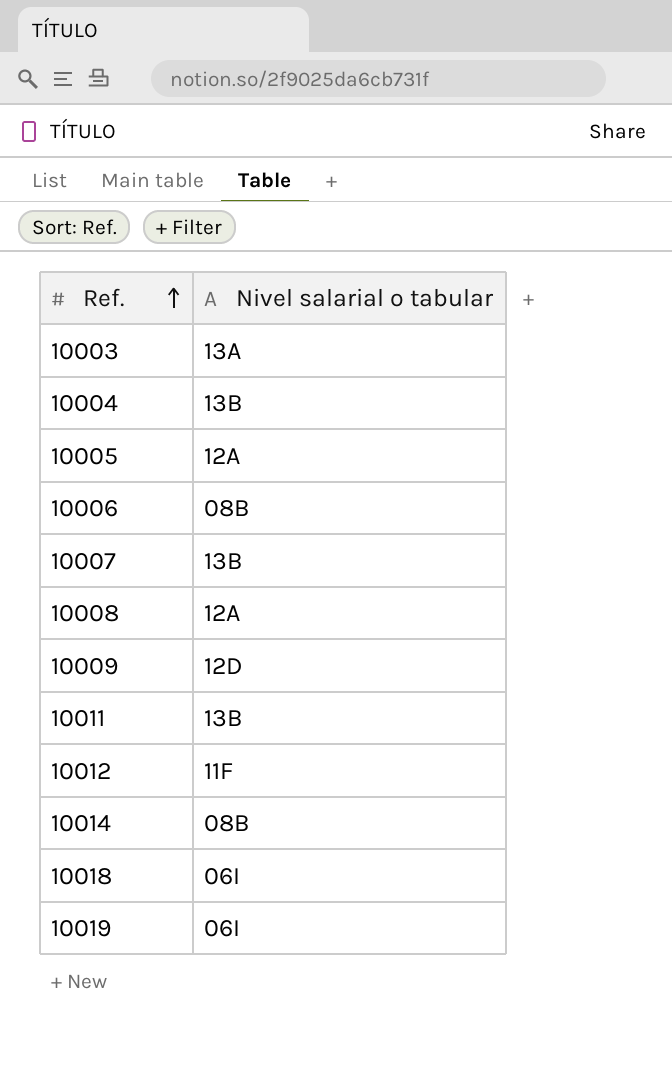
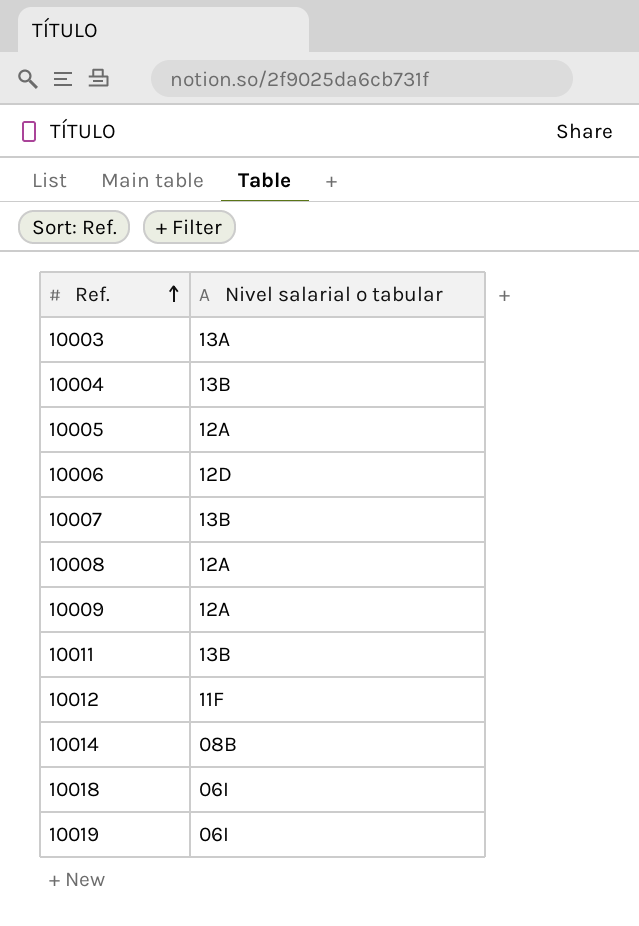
10006 | Nivel salarial o tabular: 08B -> 12D
10009 | Nivel salarial o tabular: 12D -> 12A

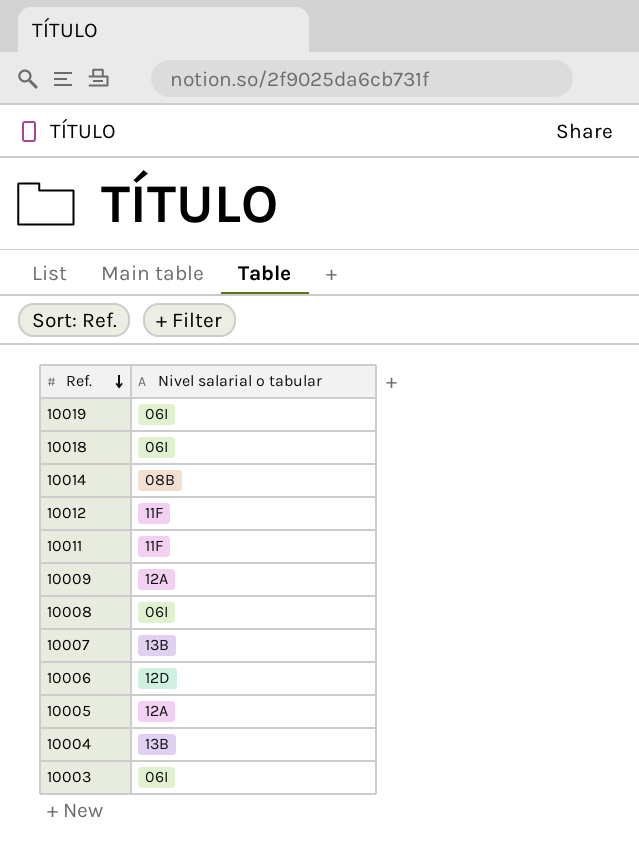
row order: Ref. ascending -> Ref. descending
10011 | Nivel salarial o tabular: 13B -> 11F
10008 | Nivel salarial o tabular: 12A -> 06I
10003 | Nivel salarial o tabular: 13A -> 06I

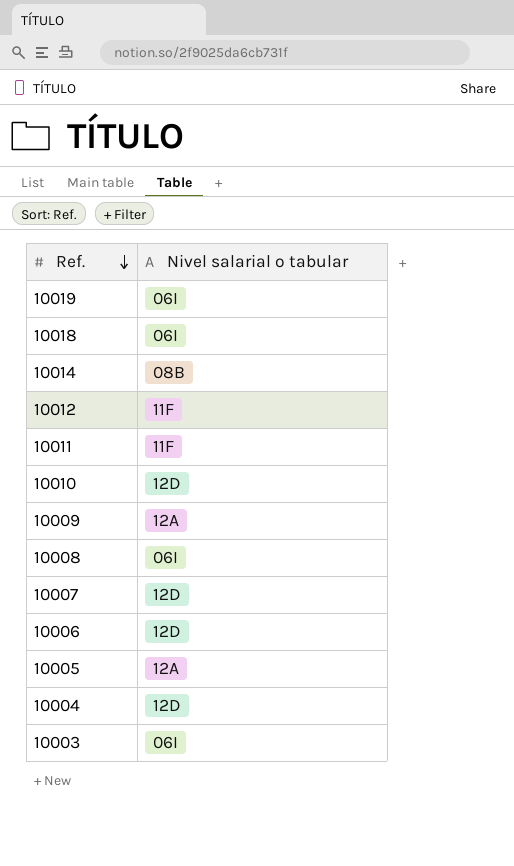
row 10010: none -> 12D
10007 | Nivel salarial o tabular: 13B -> 12D
10004 | Nivel salarial o tabular: 13B -> 12D

